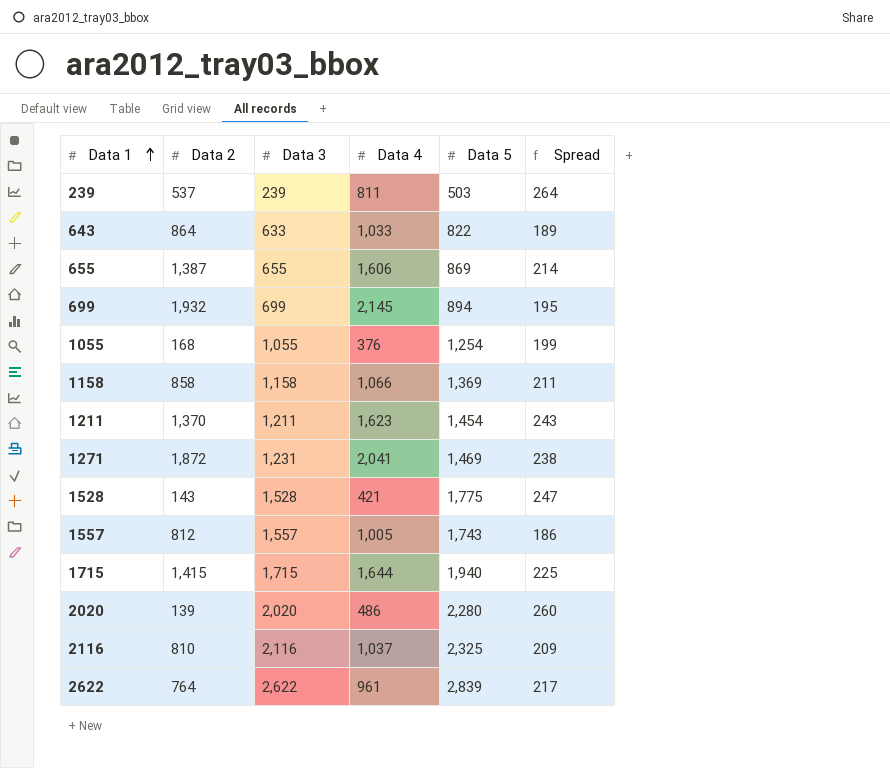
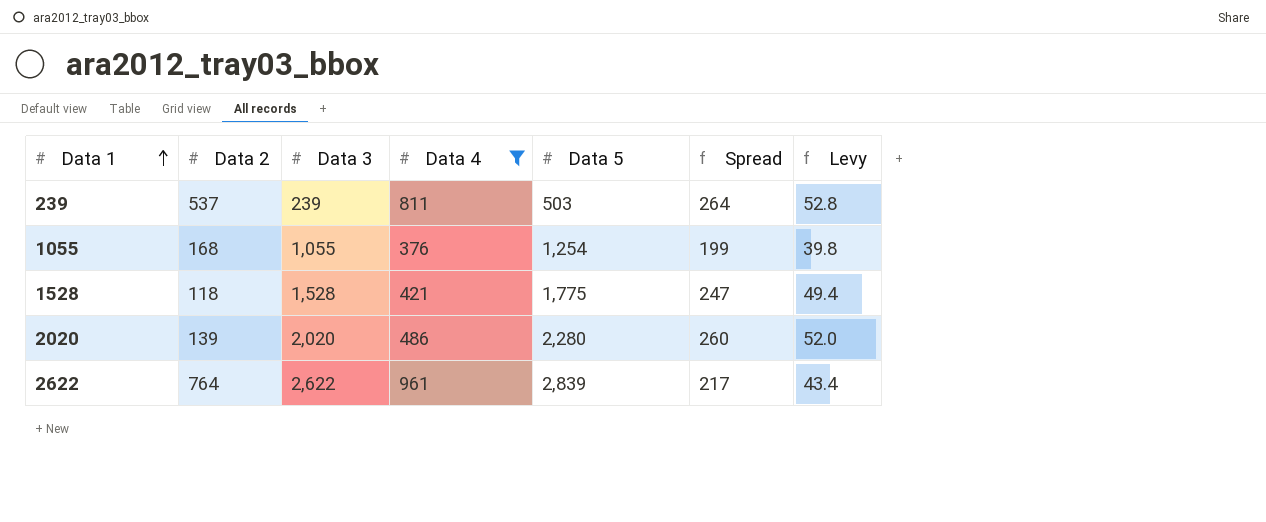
filter: none -> Data 4 <= 961
column Levy | formula: none -> [Spread] * 0.2
1528 | Data 2: 143 -> 118

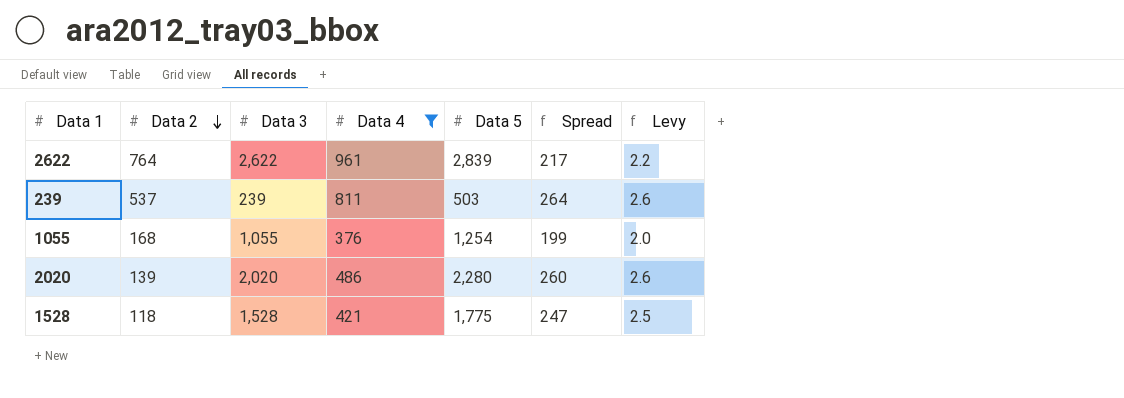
row order: Data 1 ascending -> Data 2 descending
column Levy | formula: [Spread] * 0.2 -> [Spread] * 0.01

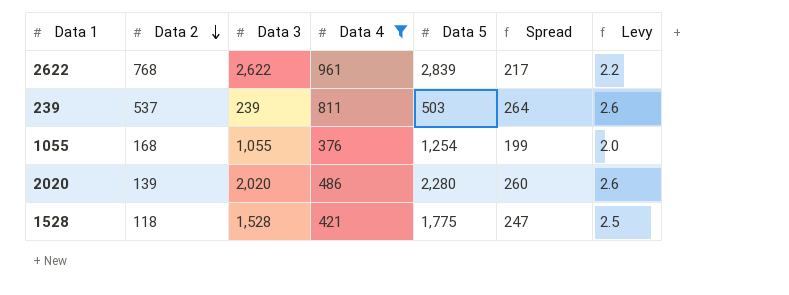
2622 | Data 2: 764 -> 768

